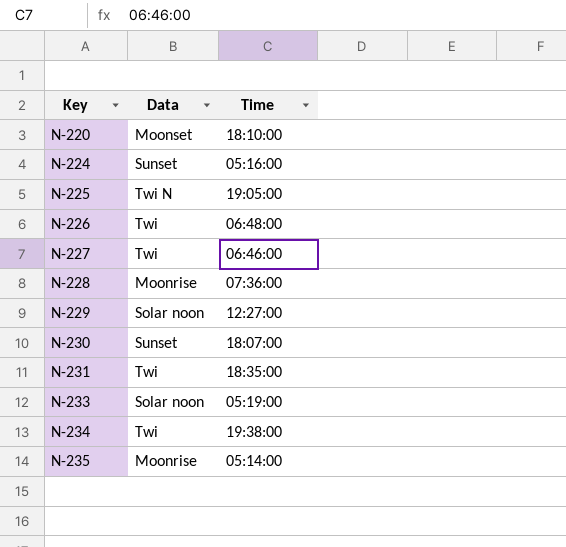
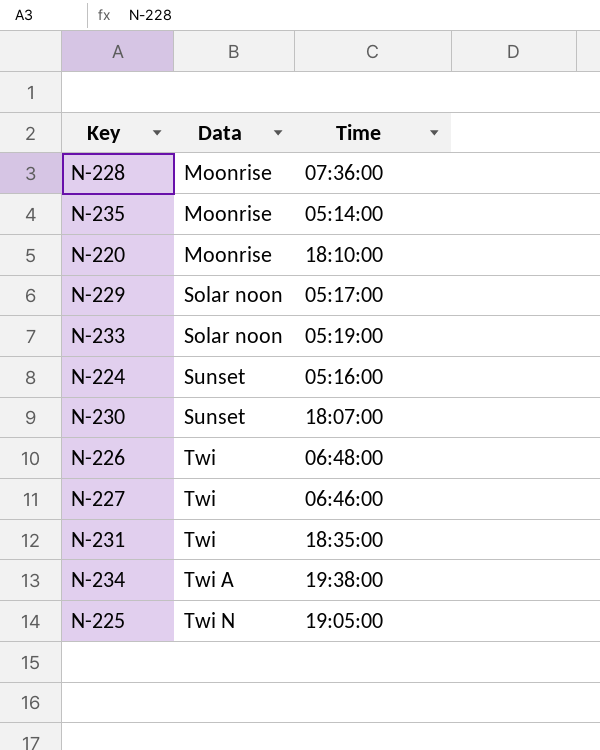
row order: Key ascending -> Data ascending
N-220 | Data: Moonset -> Moonrise
N-229 | Time: 12:27:00 -> 05:17:00
N-234 | Data: Twi -> Twi A

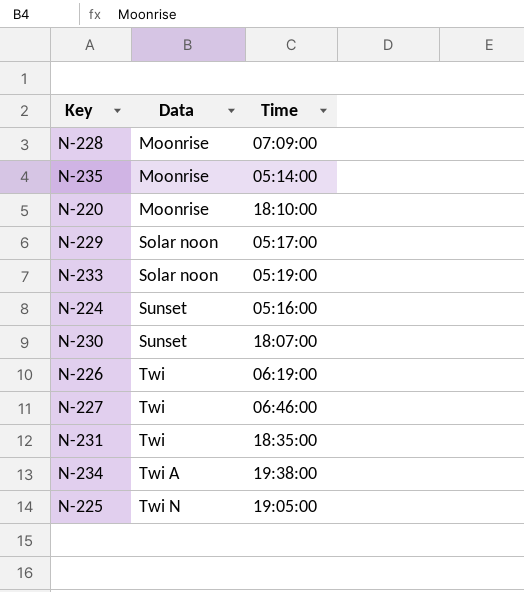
N-228 | Time: 07:36:00 -> 07:09:00
N-226 | Time: 06:48:00 -> 06:19:00

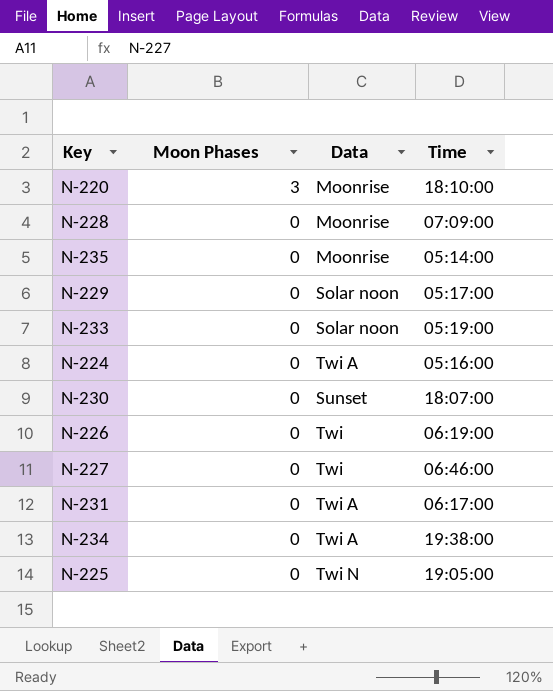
row order: Data ascending -> Moon Phases descending
column Moon Phases | position: none -> 2
N-224 | Data: Sunset -> Twi A
N-231 | Data: Twi -> Twi A
N-231 | Time: 18:35:00 -> 06:17:00

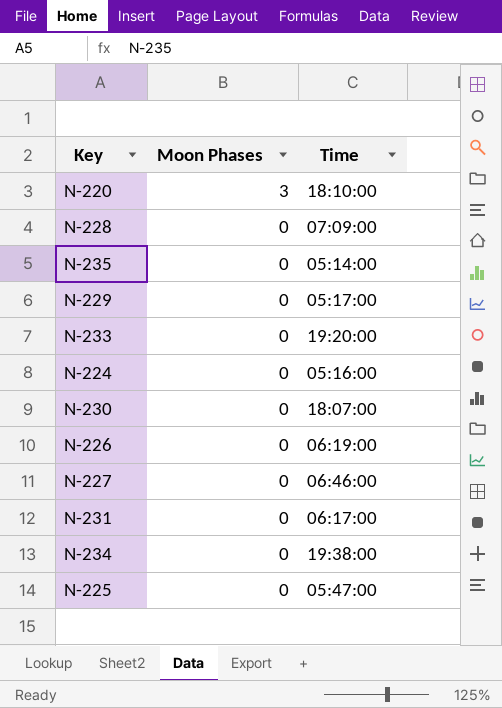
column Data | position: 3 -> none
N-233 | Time: 05:19:00 -> 19:20:00
N-225 | Time: 19:05:00 -> 05:47:00

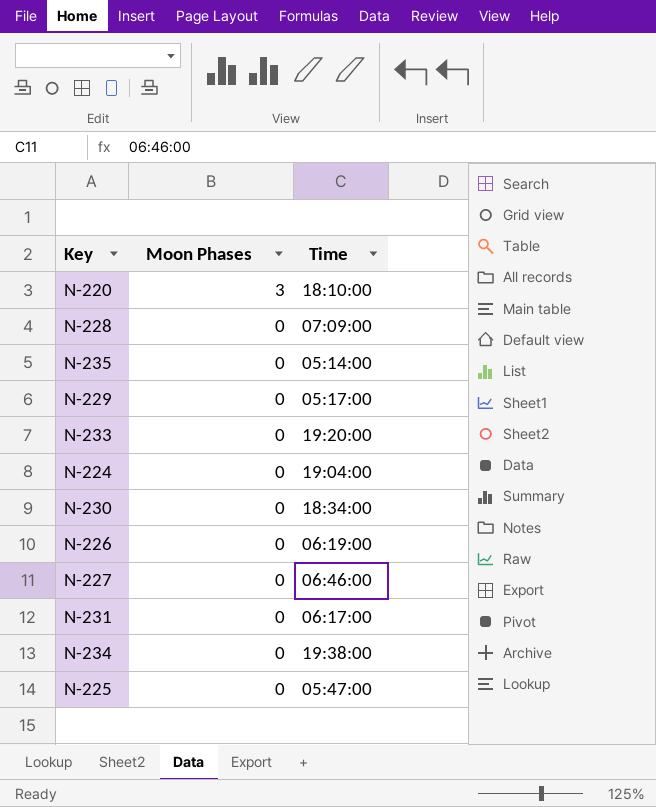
N-224 | Time: 05:16:00 -> 19:04:00
N-230 | Time: 18:07:00 -> 18:34:00

